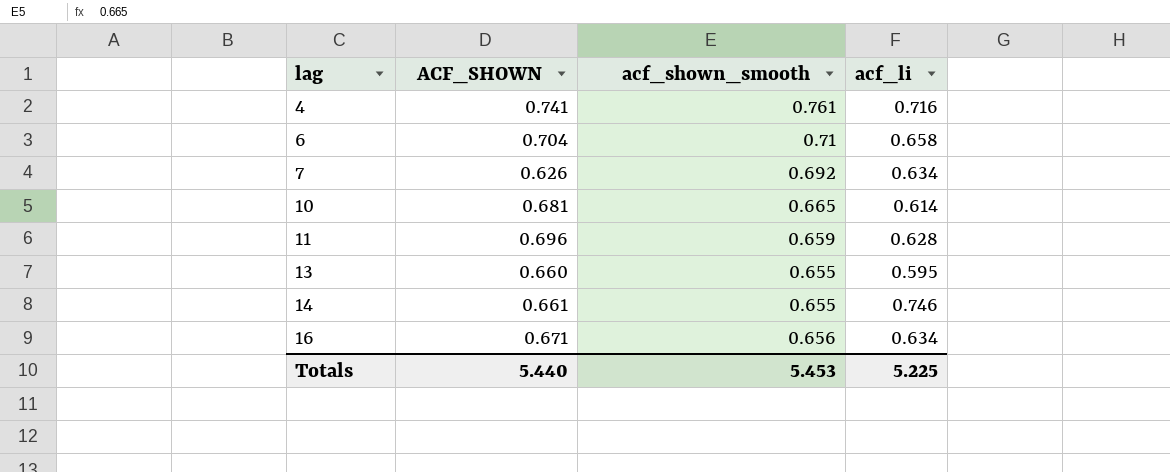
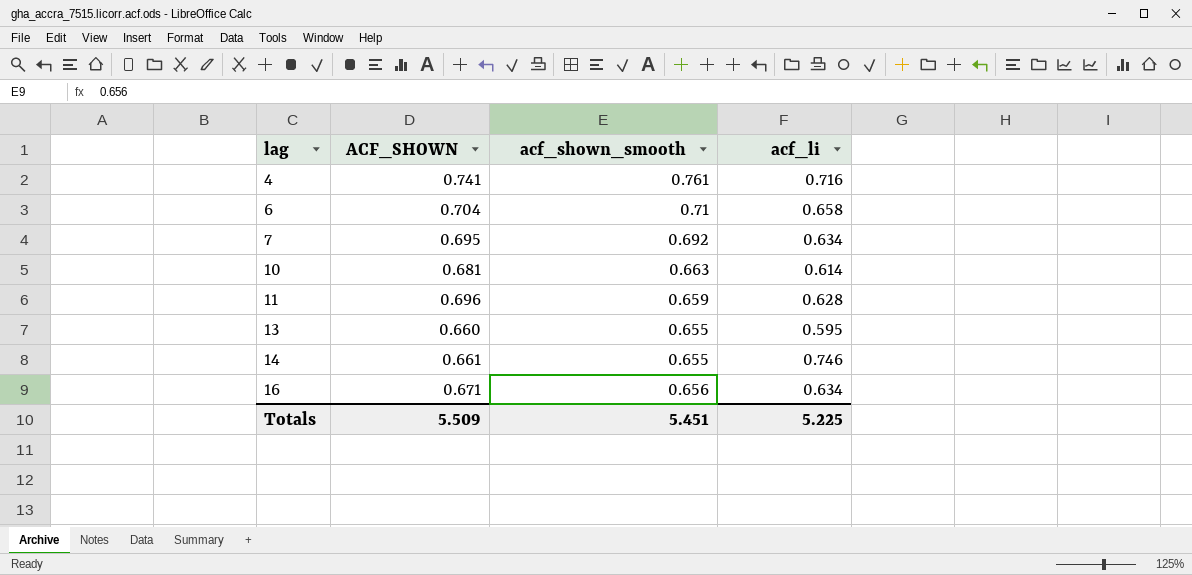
7 | ACF_SHOWN: 0.626 -> 0.695
10 | acf_shown_smooth: 0.665 -> 0.663
Totals | ACF_SHOWN: 5.440 -> 5.509
Totals | acf_shown_smooth: 5.453 -> 5.451

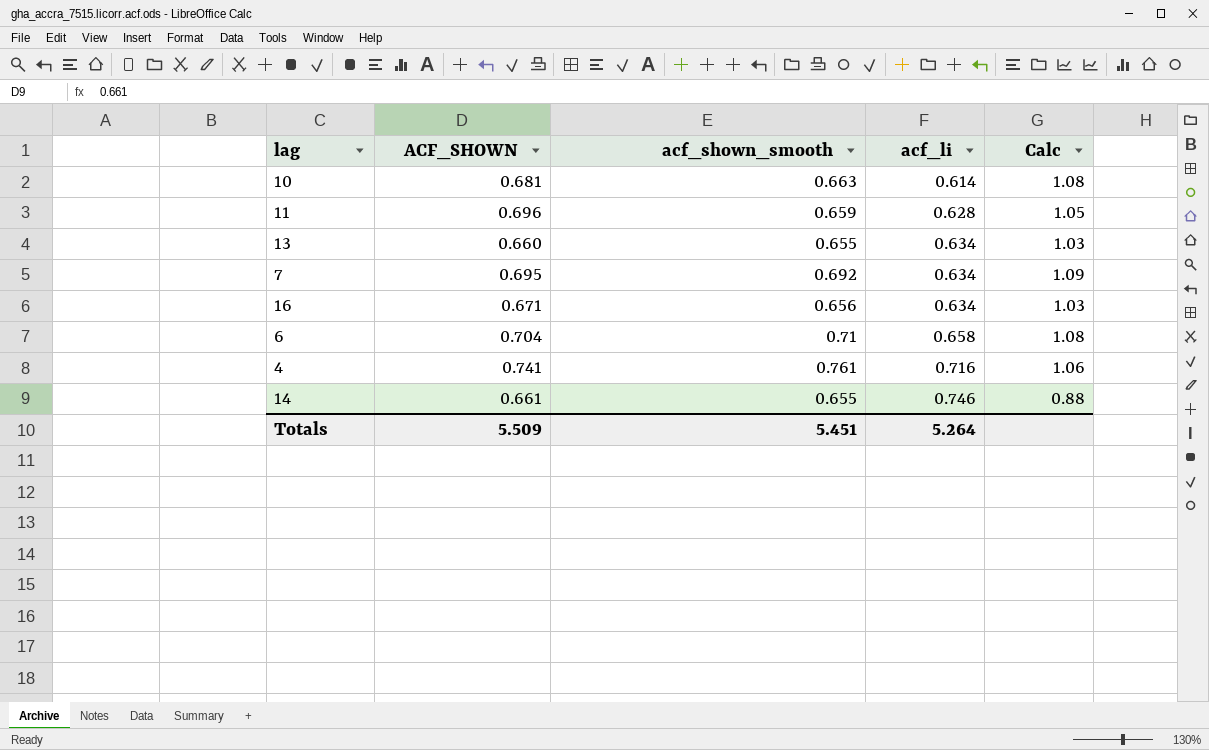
row order: lag ascending -> acf_li ascending
column Calc | formula: none -> [acf_shown_smooth] / [acf_li]
13 | acf_li: 0.595 -> 0.634
Totals | acf_li: 5.225 -> 5.264

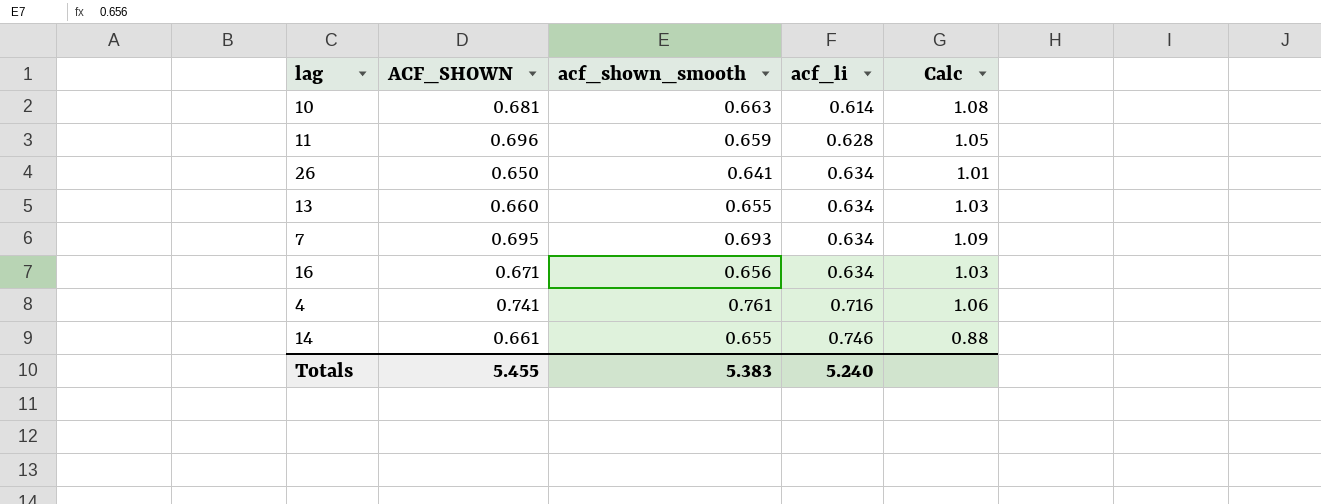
row 6: 0.704 | 0.71 | 0.658 | 1.08 -> none
row 26: none -> 0.650 | 0.641 | 0.634 | 1.01
7 | acf_shown_smooth: 0.692 -> 0.693
Totals | ACF_SHOWN: 5.509 -> 5.455
Totals | acf_shown_smooth: 5.451 -> 5.383
Totals | acf_li: 5.264 -> 5.240

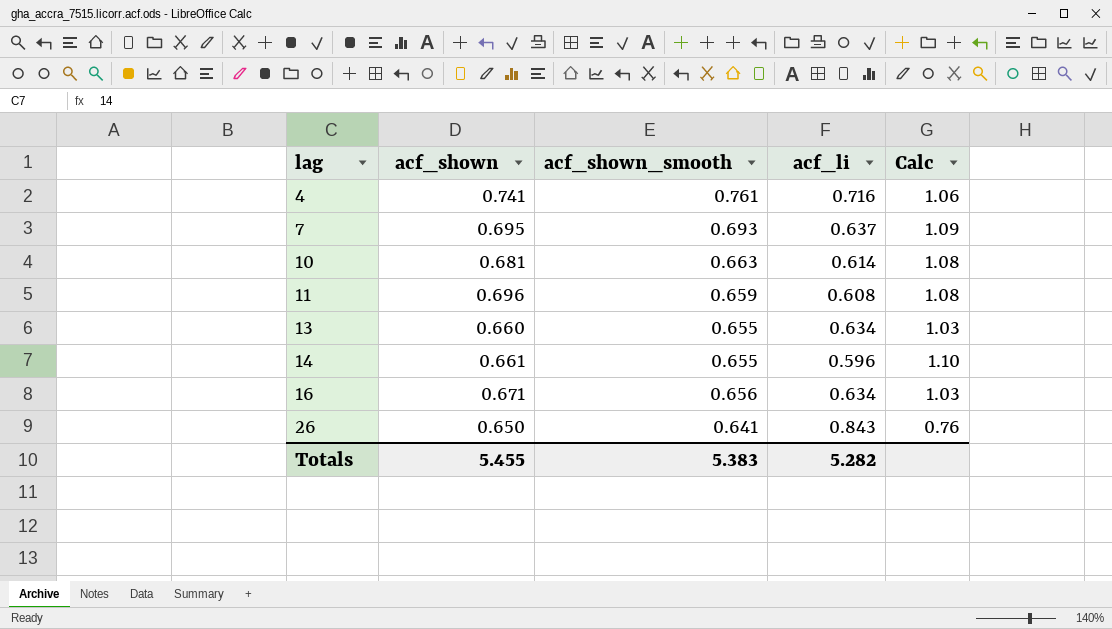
row order: acf_li ascending -> lag ascending
column name: ACF_SHOWN -> acf_shown
7 | acf_li: 0.634 -> 0.637
11 | acf_li: 0.628 -> 0.608
11 | Calc: 1.05 -> 1.08
14 | acf_li: 0.746 -> 0.596
14 | Calc: 0.88 -> 1.10
26 | acf_li: 0.634 -> 0.843
26 | Calc: 1.01 -> 0.76
Totals | acf_li: 5.240 -> 5.282

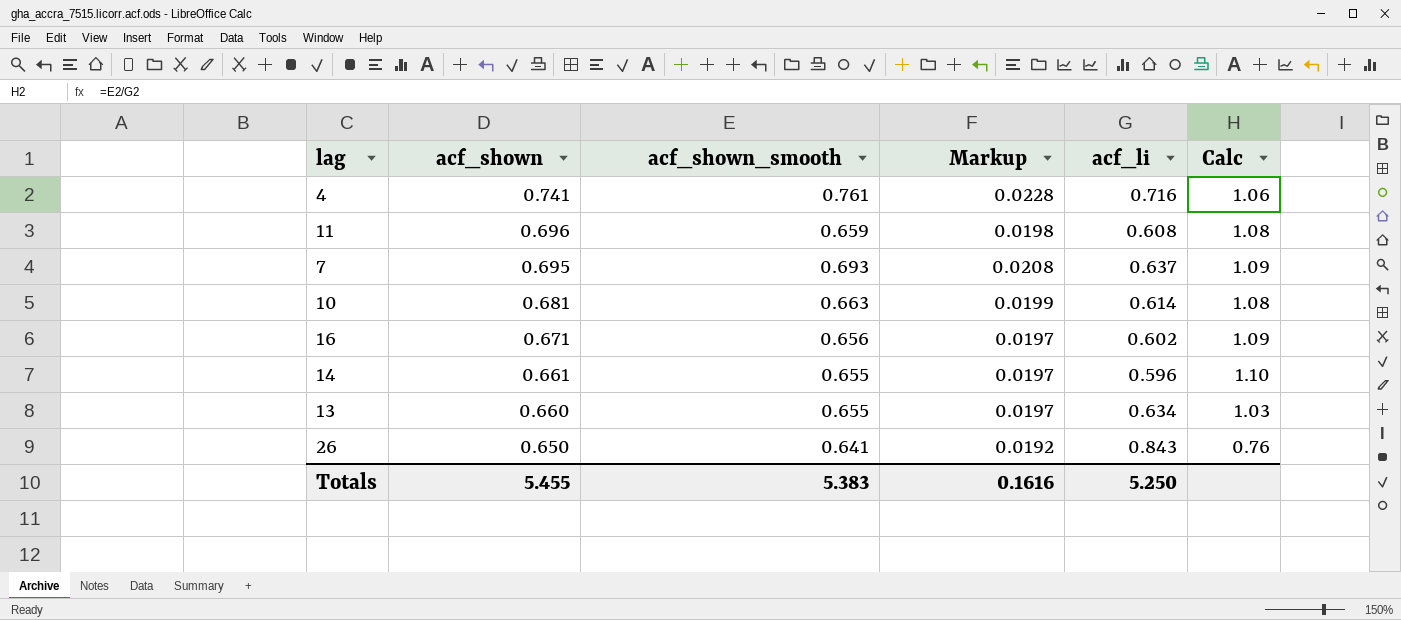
row order: lag ascending -> acf_shown descending
column Markup | formula: none -> [acf_shown_smooth] * 0.03
16 | acf_li: 0.634 -> 0.602
16 | Calc: 1.03 -> 1.09
Totals | acf_li: 5.282 -> 5.250

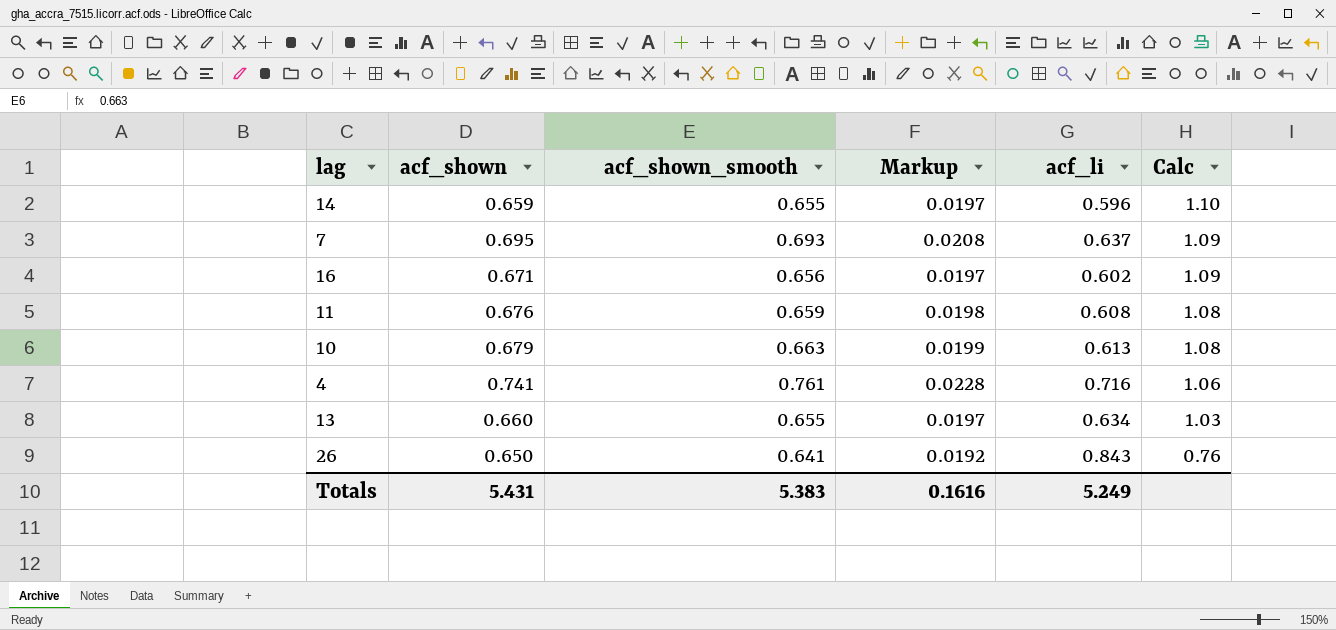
row order: acf_shown descending -> Calc descending
14 | acf_shown: 0.661 -> 0.659
11 | acf_shown: 0.696 -> 0.676
10 | acf_shown: 0.681 -> 0.679
10 | acf_li: 0.614 -> 0.613
Totals | acf_shown: 5.455 -> 5.431
Totals | acf_li: 5.250 -> 5.249

